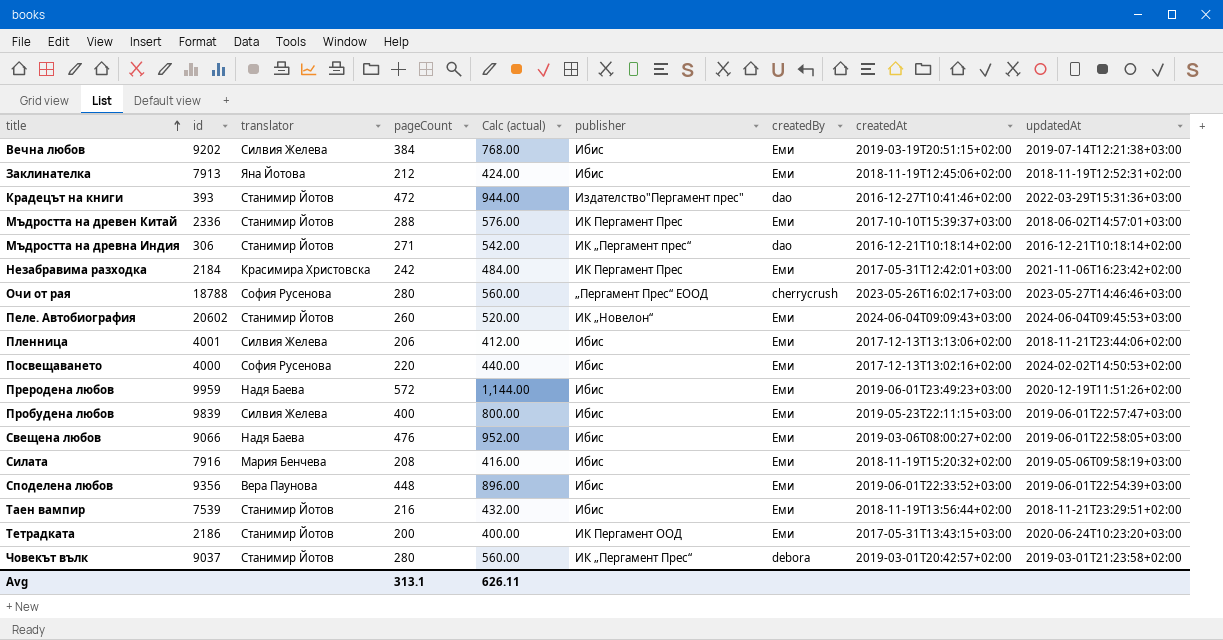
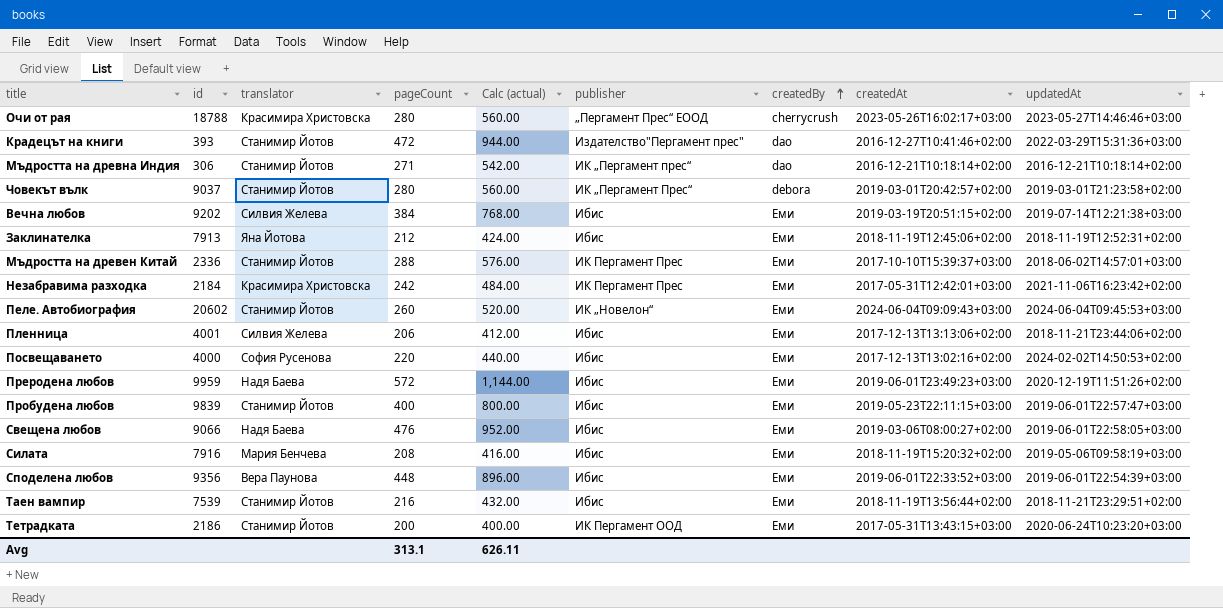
row order: title ascending -> createdBy ascending
Очи от рая | translator: София Русенова -> Красимира Христовска
Пробудена любов | translator: Силвия Желева -> Станимир Йотов

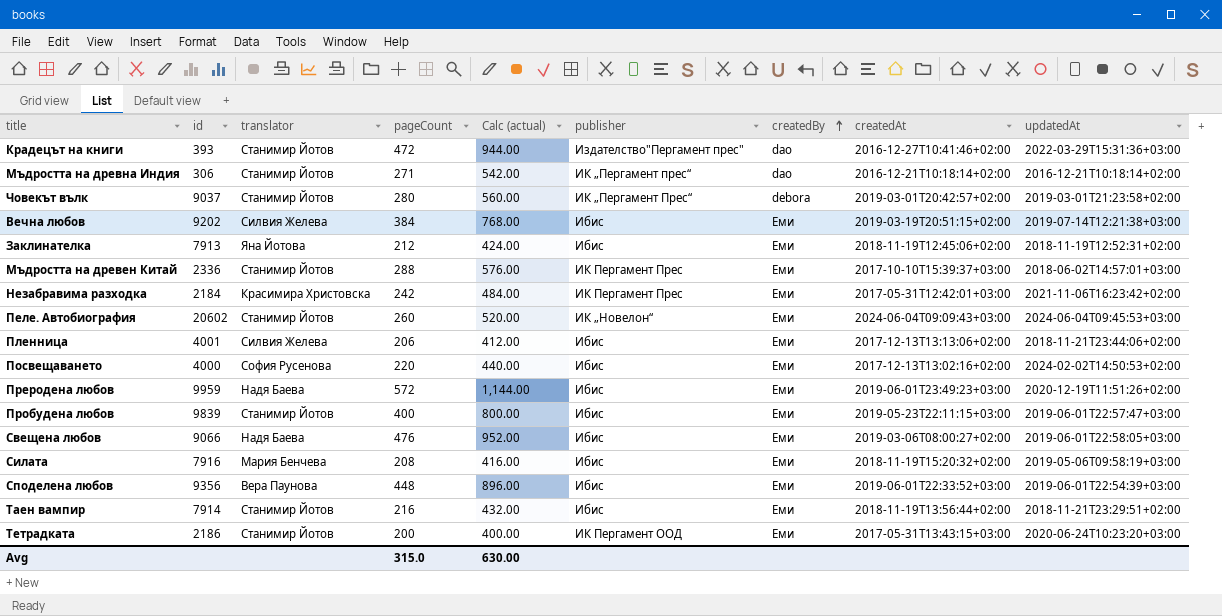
row Очи от рая: 18788 | Красимира Христовска | 280 | 560.00 | „Пергамент Прес“ ЕООД | cherrycrush | 2023-05-26T16:02:17+03:00 | 2023-05-27T14:46:46+03:00 -> none
Таен вампир | id: 7539 -> 7914
Avg | pageCount: 313.1 -> 315.0
Avg | Calc (actual): 626.11 -> 630.00

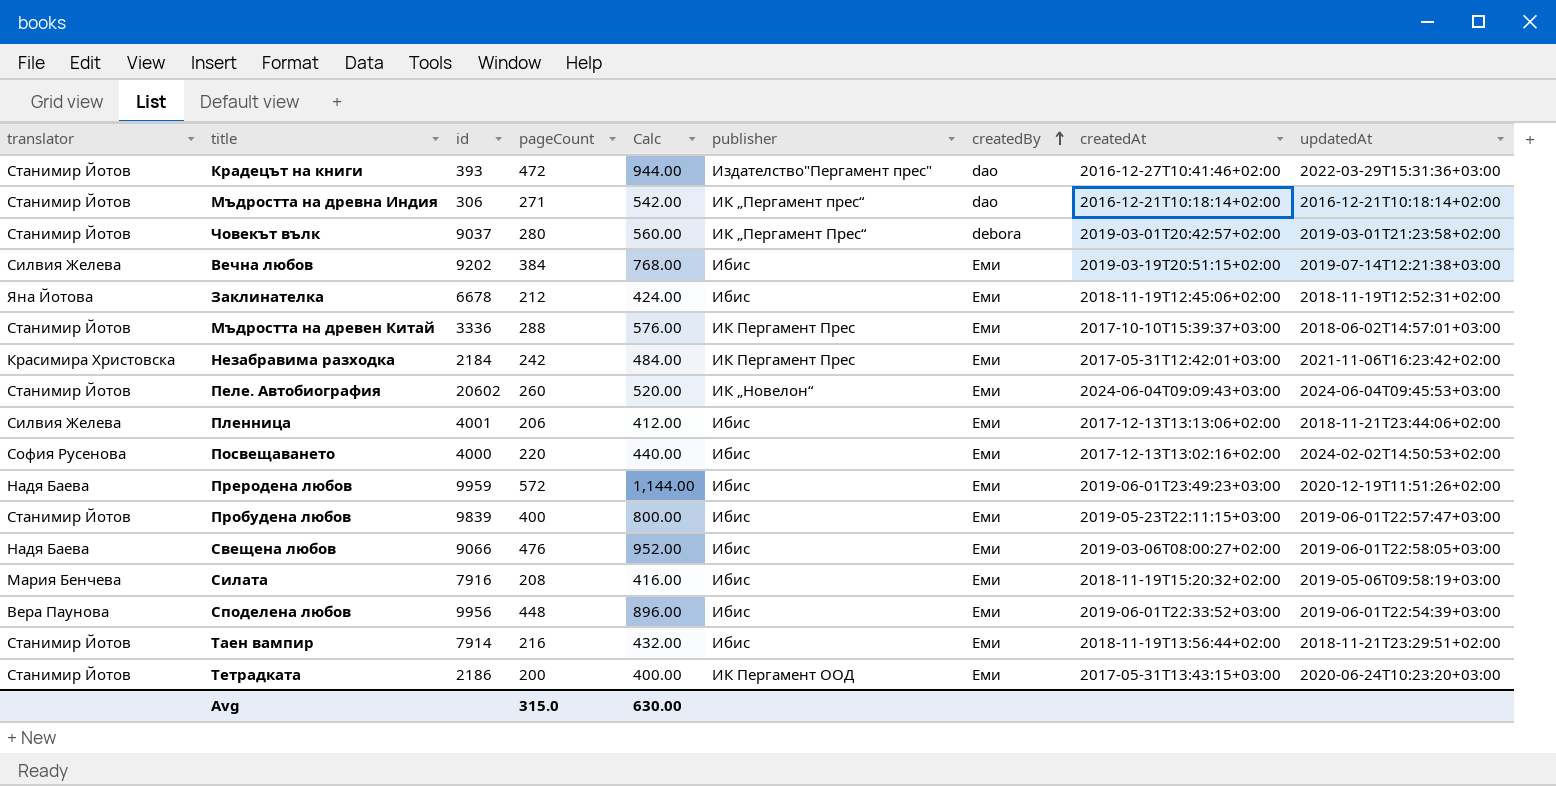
column translator | position: 3 -> 1
column name: Calc (actual) -> Calc
Заклинателка | id: 7913 -> 6678
Мъдростта на древен Китай | id: 2336 -> 3336
Споделена любов | id: 9356 -> 9956

